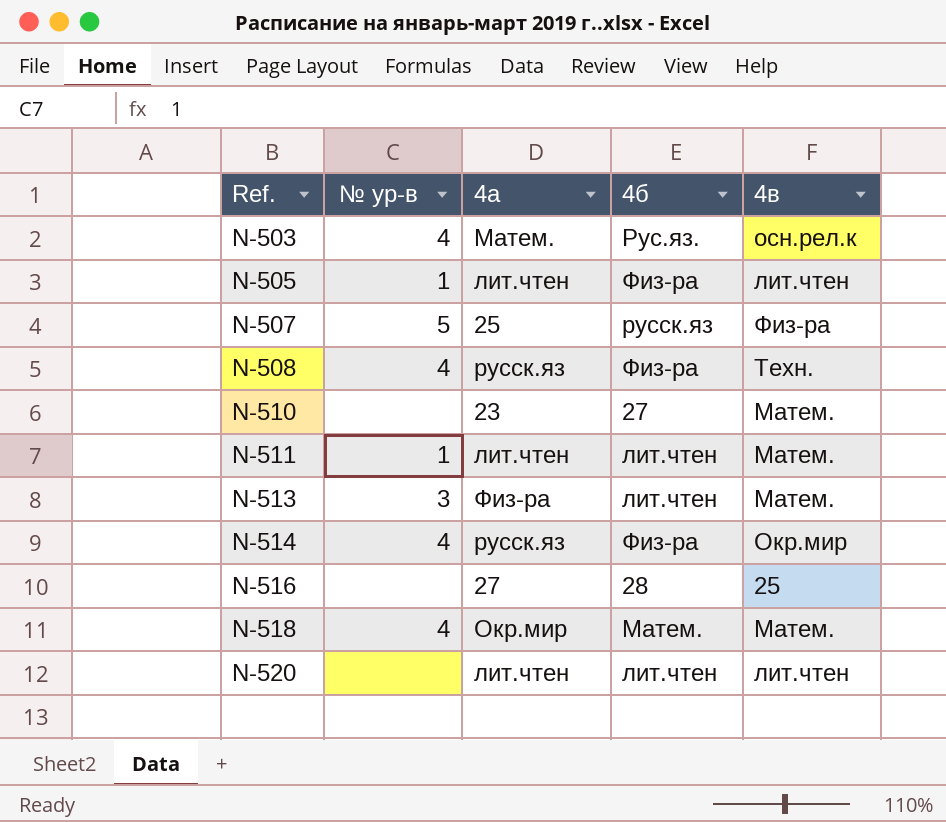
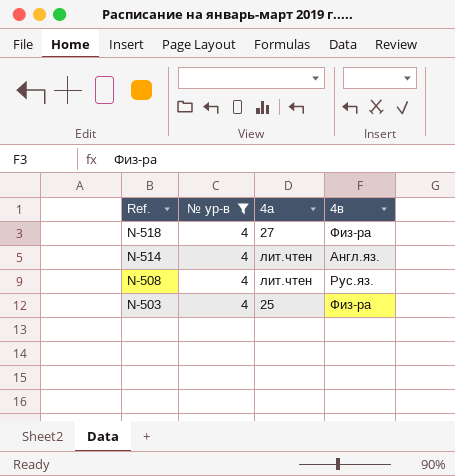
filter: none -> № ур-в = 4
row order: Ref. ascending -> Ref. descending
column 4б | position: 4 -> none
N-518 | 4а: Окр.мир -> 27
N-518 | 4в: Матем. -> Физ-ра
N-514 | 4а: русск.яз -> лит.чтен
N-514 | 4в: Окр.мир -> Англ.яз.
N-508 | 4а: русск.яз -> лит.чтен
N-508 | 4в: Техн. -> Рус.яз.
N-503 | 4а: Матем. -> 25
N-503 | 4в: осн.рел.к -> Физ-ра

